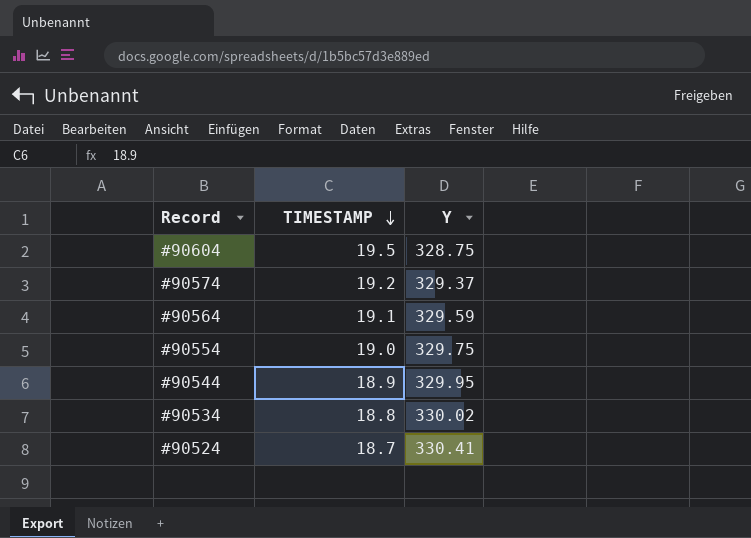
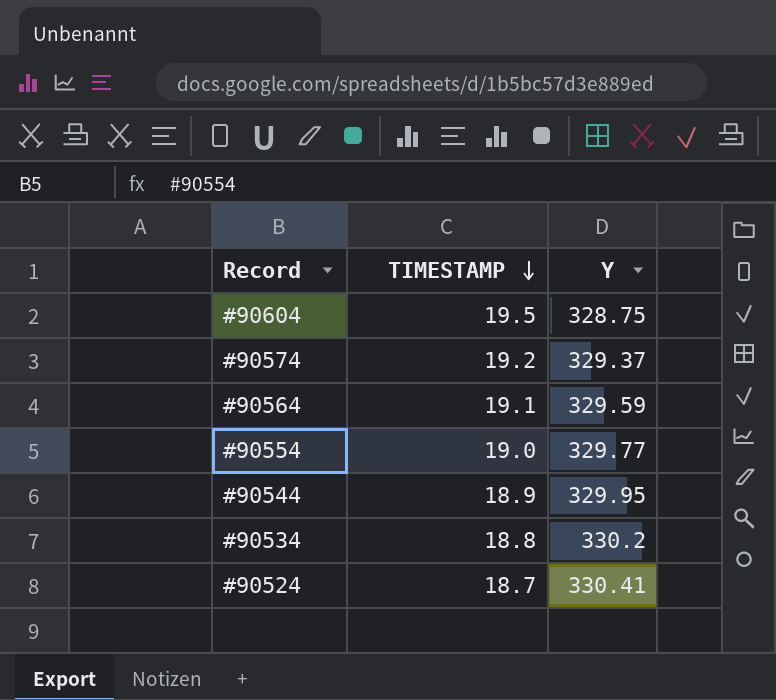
#90554 | Y: 329.75 -> 329.77
#90534 | Y: 330.02 -> 330.2

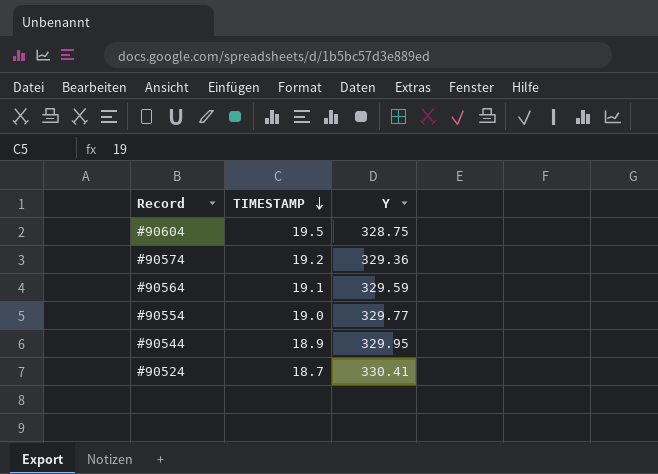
row #90534: 18.8 | 330.2 -> none
#90574 | Y: 329.37 -> 329.36

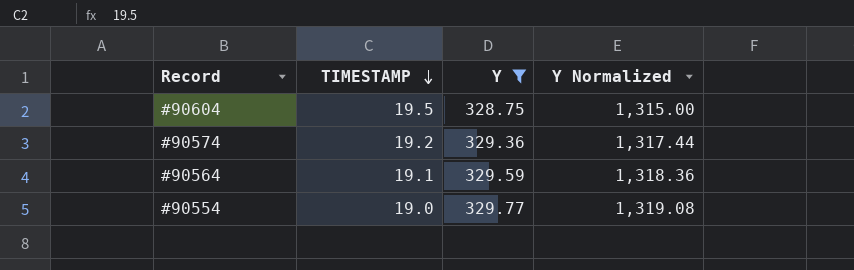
filter: none -> Y <= 329.77
column Y Normalized | formula: none -> [Y] * 4

